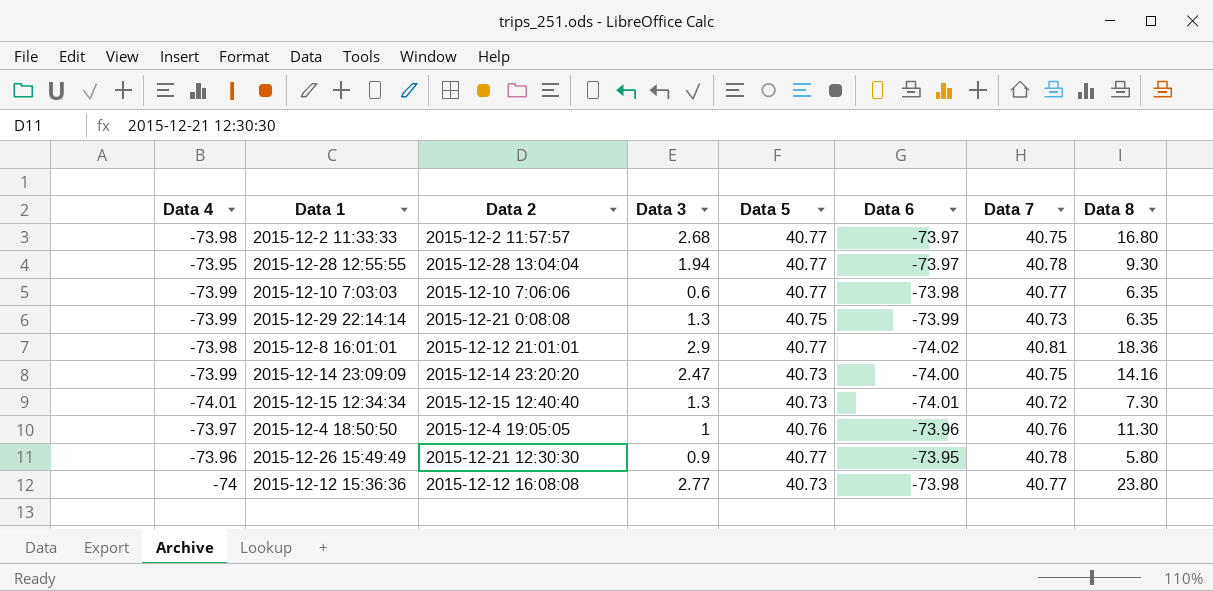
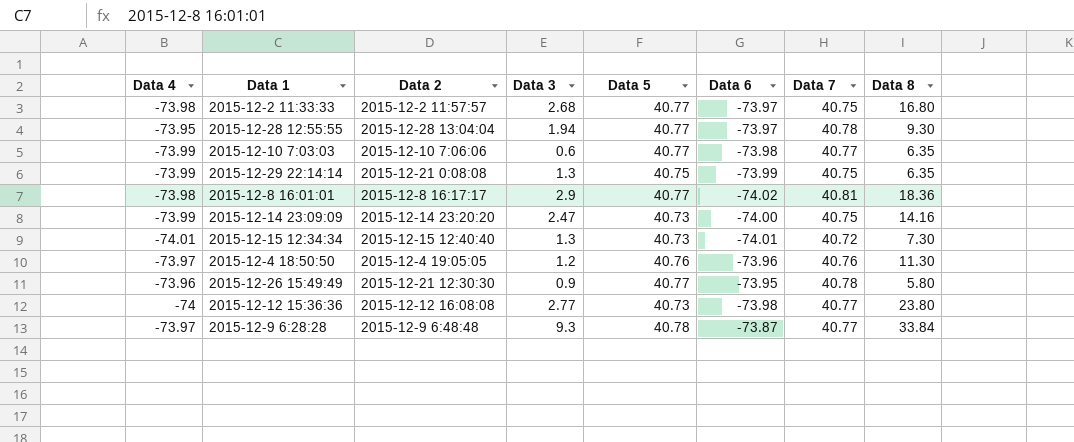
2015-12-29 22:14:14 | Data 7: 40.73 -> 40.75
2015-12-8 16:01:01 | Data 2: 2015-12-12 21:01:01 -> 2015-12-8 16:17:17
2015-12-4 18:50:50 | Data 3: 1 -> 1.2
row 2015-12-9 6:28:28: none -> -73.97 | 2015-12-9 6:48:48 | 9.3 | 40.78 | -73.87 | 40.77 | 33.84

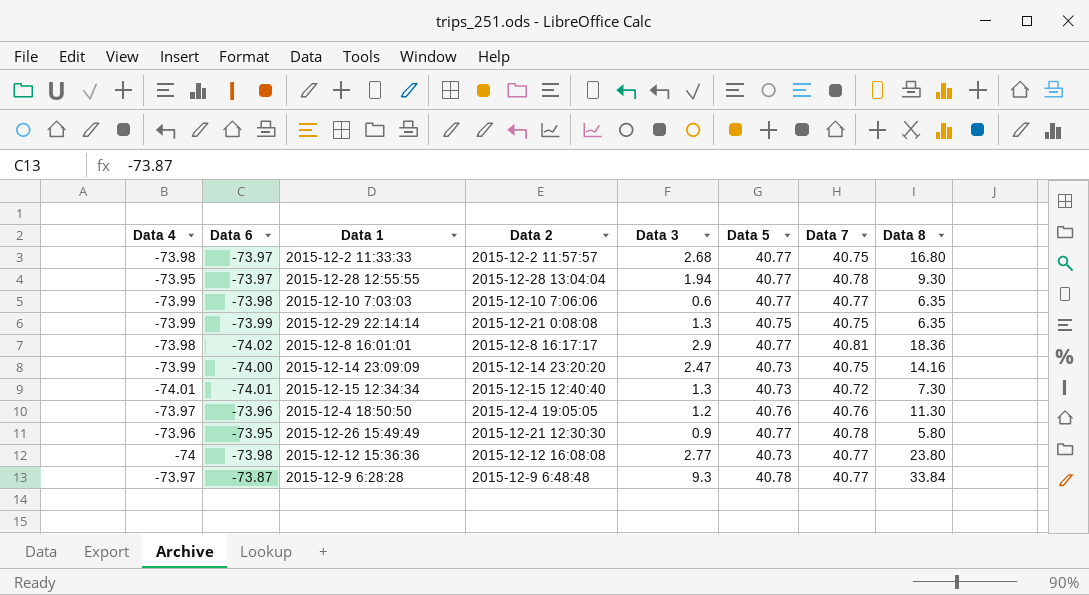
column Data 6 | position: 6 -> 2

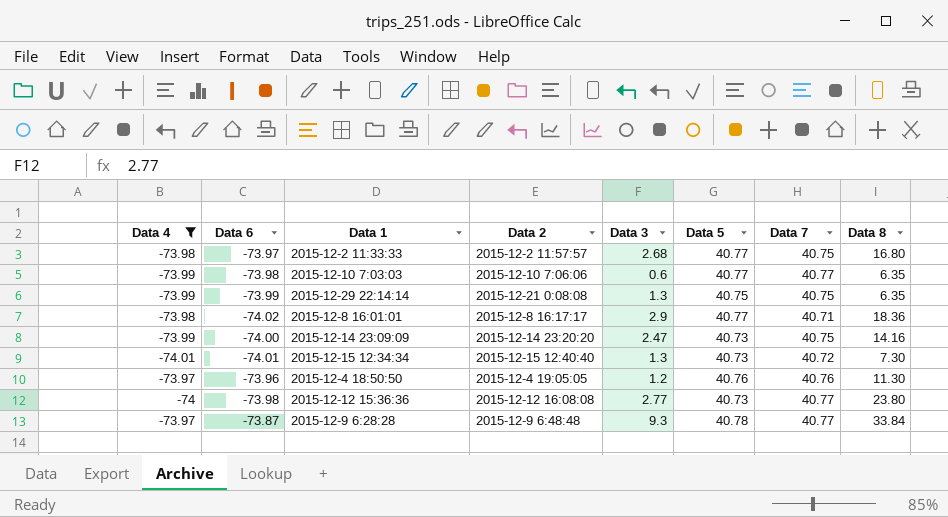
filter: none -> Data 4 <= -73.97
2015-12-8 16:01:01 | Data 7: 40.81 -> 40.71

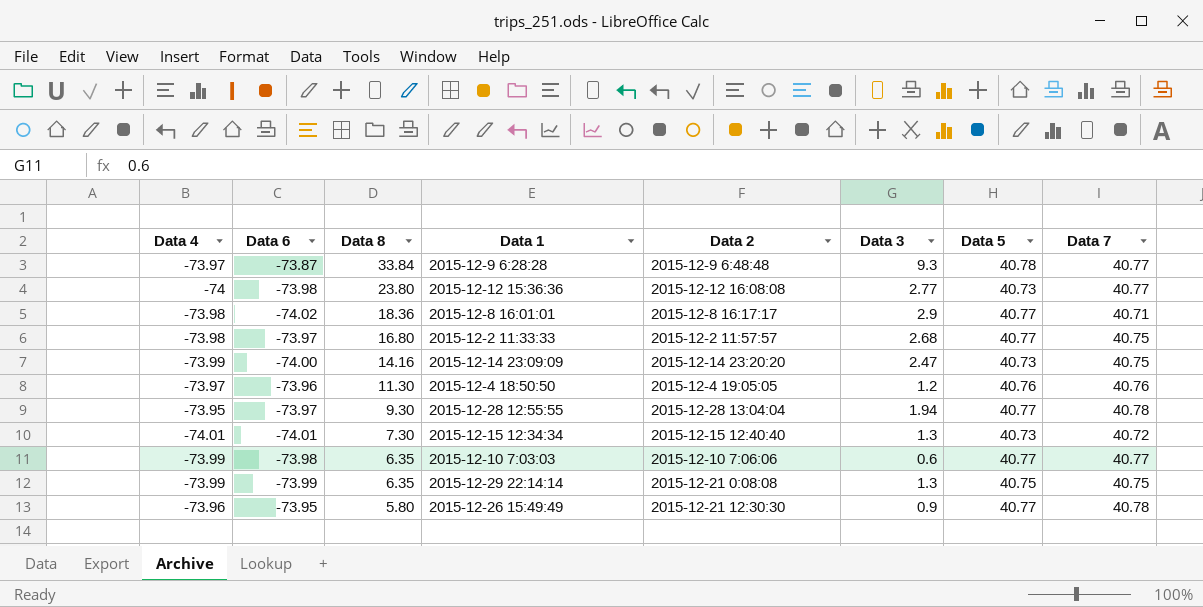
filter: Data 4 <= -73.97 -> none
row order: none -> Data 8 descending
column Data 8 | position: 8 -> 3

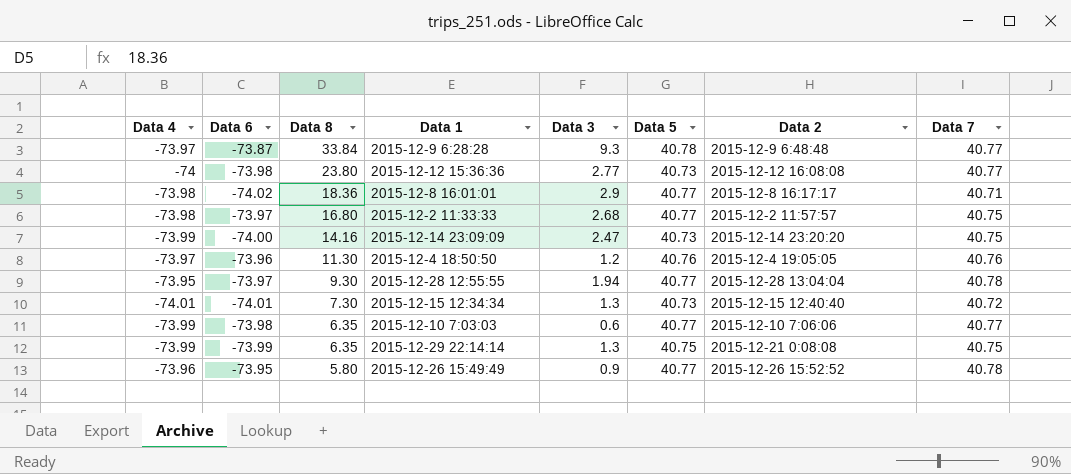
column Data 2 | position: 5 -> 7
2015-12-26 15:49:49 | Data 2: 2015-12-21 12:30:30 -> 2015-12-26 15:52:52

